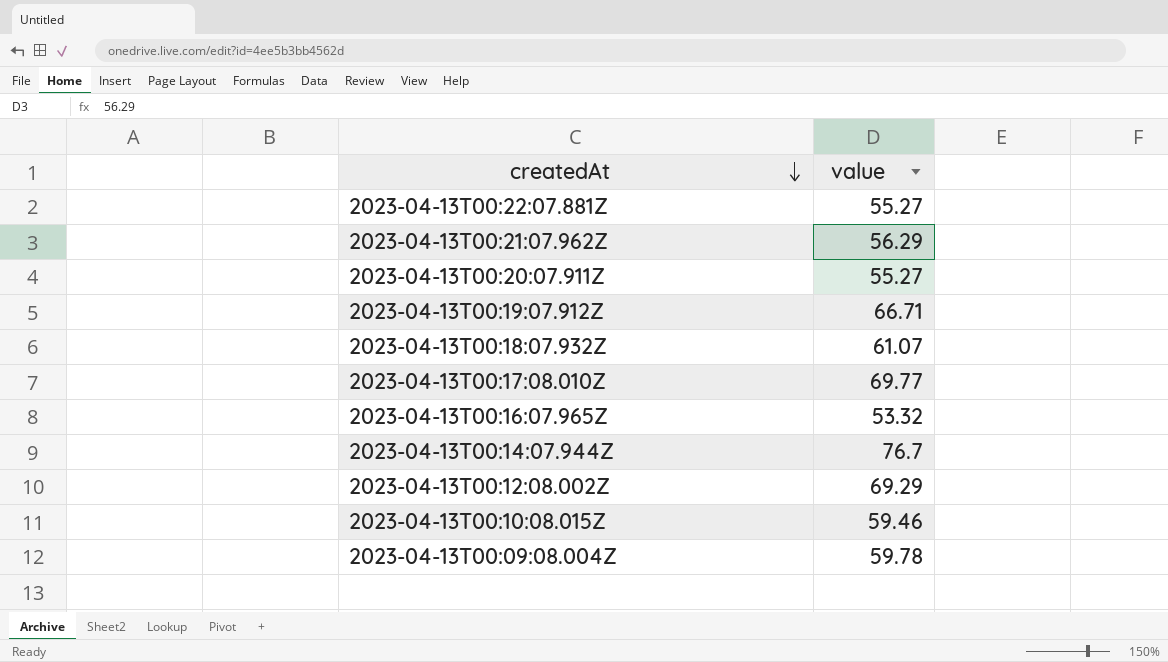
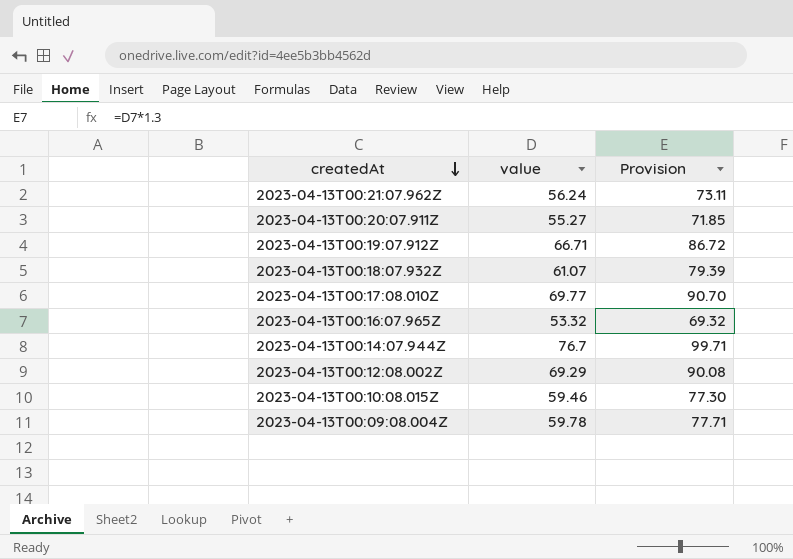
column Provision | formula: none -> [value] * 1.3
row 2023-04-13T00:22:07.881Z: 55.27 -> none
2023-04-13T00:21:07.962Z | value: 56.29 -> 56.24

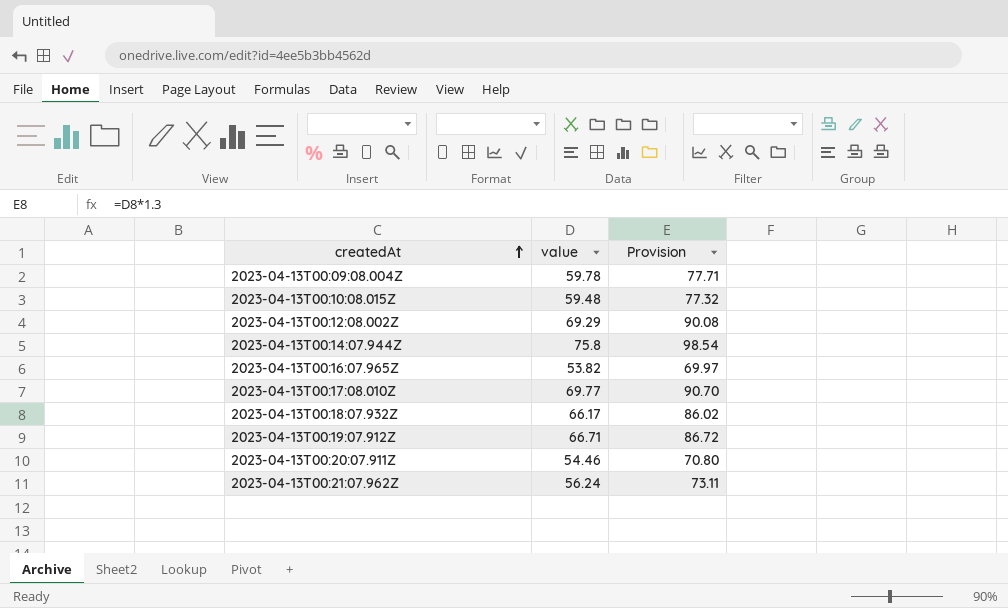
row order: createdAt descending -> createdAt ascending
2023-04-13T00:10:08.015Z | value: 59.46 -> 59.48
2023-04-13T00:10:08.015Z | Provision: 77.30 -> 77.32
2023-04-13T00:14:07.944Z | value: 76.7 -> 75.8
2023-04-13T00:14:07.944Z | Provision: 99.71 -> 98.54
2023-04-13T00:16:07.965Z | value: 53.32 -> 53.82
2023-04-13T00:16:07.965Z | Provision: 69.32 -> 69.97
2023-04-13T00:18:07.932Z | value: 61.07 -> 66.17
2023-04-13T00:18:07.932Z | Provision: 79.39 -> 86.02
2023-04-13T00:20:07.911Z | value: 55.27 -> 54.46
2023-04-13T00:20:07.911Z | Provision: 71.85 -> 70.80

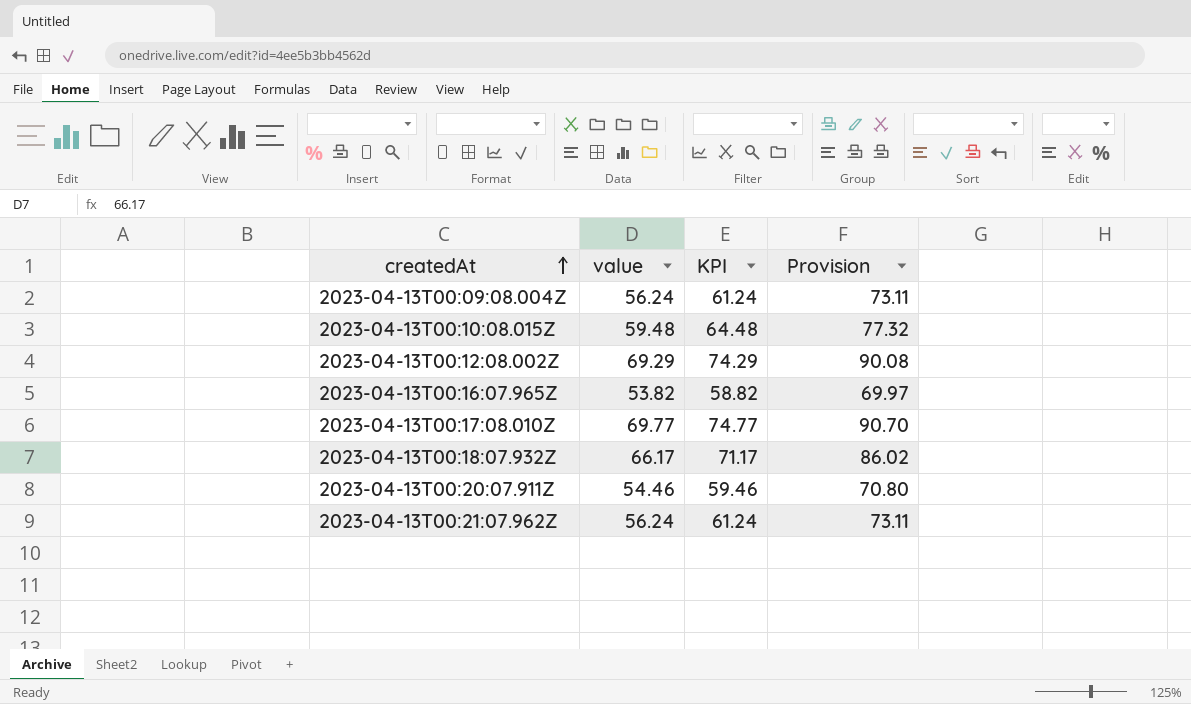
column KPI | formula: none -> [value] + 5
row 2023-04-13T00:14:07.944Z: 75.8 | 98.54 -> none
row 2023-04-13T00:19:07.912Z: 66.71 | 86.72 -> none
2023-04-13T00:09:08.004Z | value: 59.78 -> 56.24
2023-04-13T00:09:08.004Z | Provision: 77.71 -> 73.11

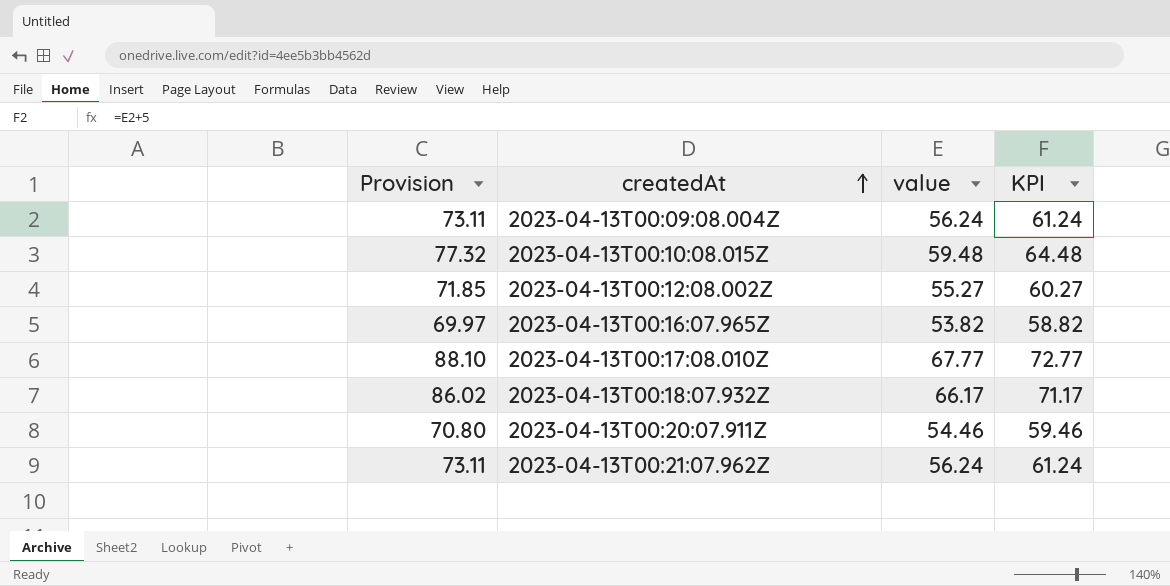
column Provision | position: 4 -> 1
2023-04-13T00:12:08.002Z | Provision: 90.08 -> 71.85
2023-04-13T00:12:08.002Z | value: 69.29 -> 55.27
2023-04-13T00:12:08.002Z | KPI: 74.29 -> 60.27
2023-04-13T00:17:08.010Z | Provision: 90.70 -> 88.10
2023-04-13T00:17:08.010Z | value: 69.77 -> 67.77
2023-04-13T00:17:08.010Z | KPI: 74.77 -> 72.77

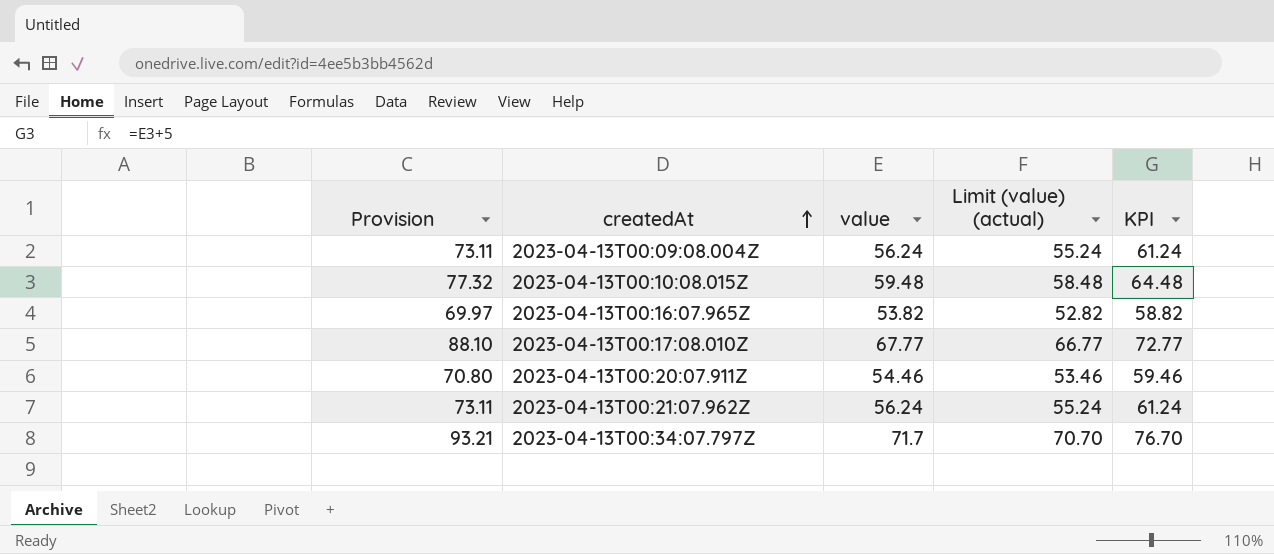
column Limit (value) (actual) | formula: none -> [value] - 1
row 2023-04-13T00:12:08.002Z: 71.85 | 55.27 | 60.27 -> none
row 2023-04-13T00:18:07.932Z: 86.02 | 66.17 | 71.17 -> none
row 2023-04-13T00:34:07.797Z: none -> 93.21 | 71.7 | 70.70 | 76.70

